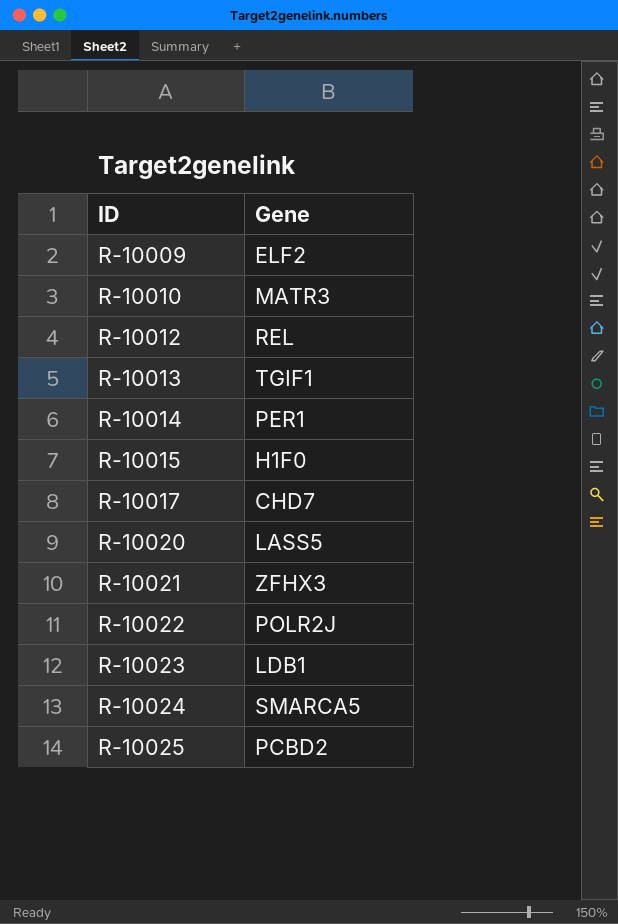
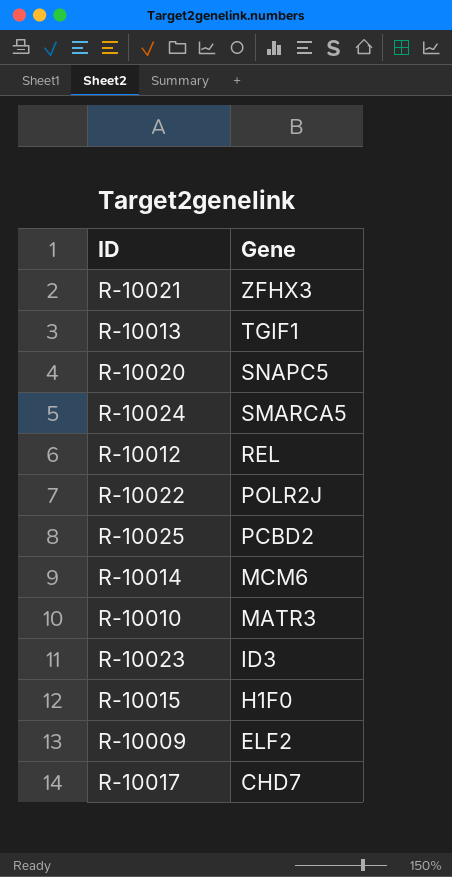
row order: ID ascending -> Gene descending
R-10020 | Gene: LASS5 -> SNAPC5
R-10014 | Gene: PER1 -> MCM6
R-10023 | Gene: LDB1 -> ID3

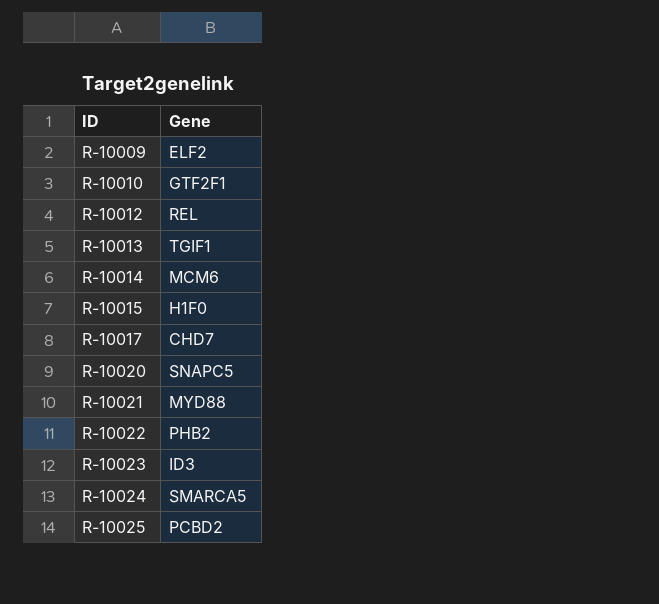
row order: Gene descending -> ID ascending
R-10010 | Gene: MATR3 -> GTF2F1
R-10021 | Gene: ZFHX3 -> MYD88
R-10022 | Gene: POLR2J -> PHB2

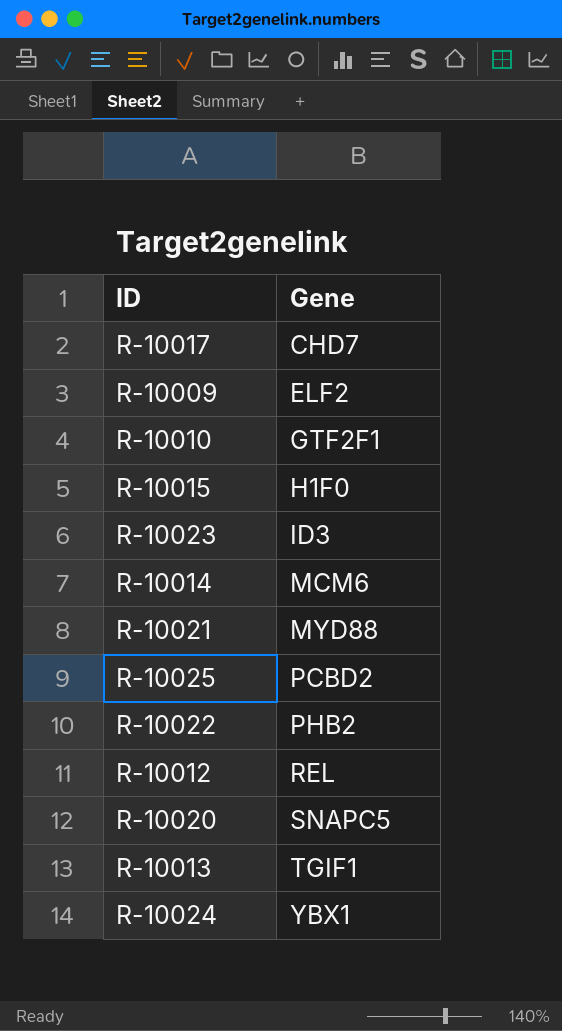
row order: ID ascending -> Gene ascending
R-10024 | Gene: SMARCA5 -> YBX1

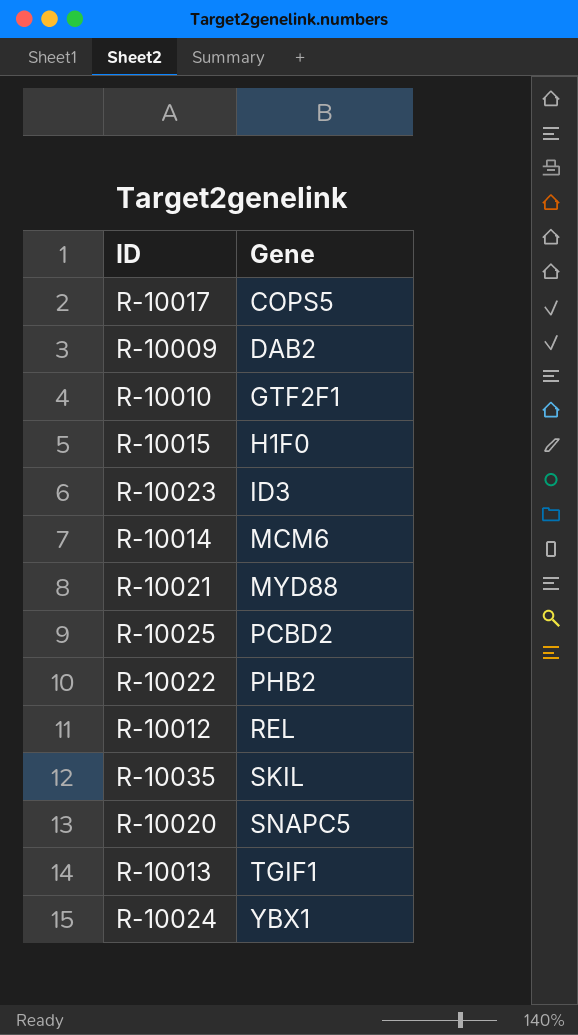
R-10017 | Gene: CHD7 -> COPS5
R-10009 | Gene: ELF2 -> DAB2
row R-10035: none -> SKIL

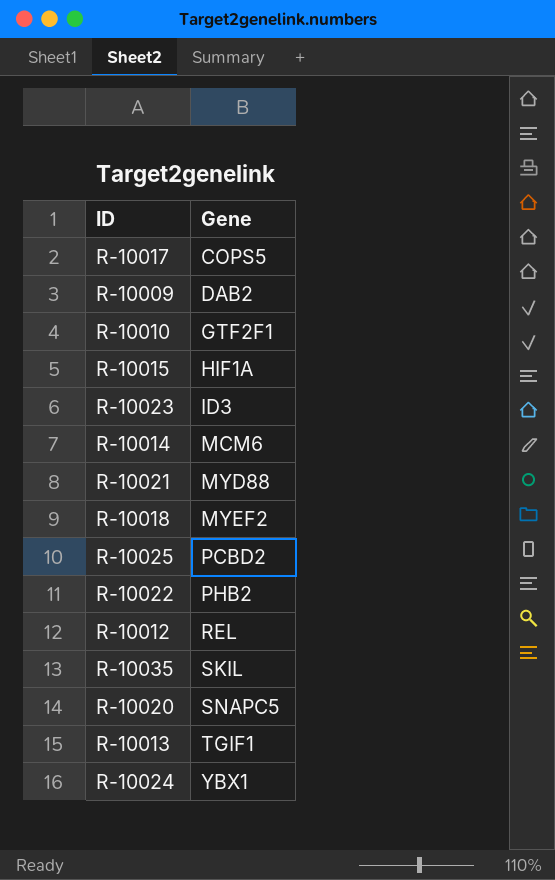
R-10015 | Gene: H1F0 -> HIF1A
row R-10018: none -> MYEF2

